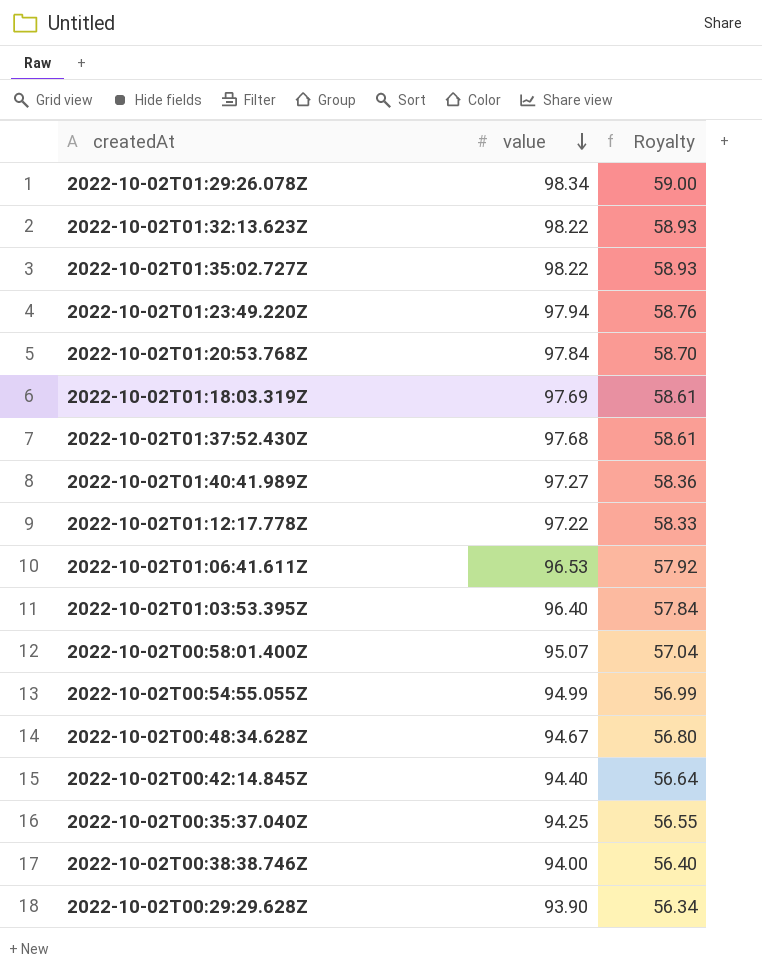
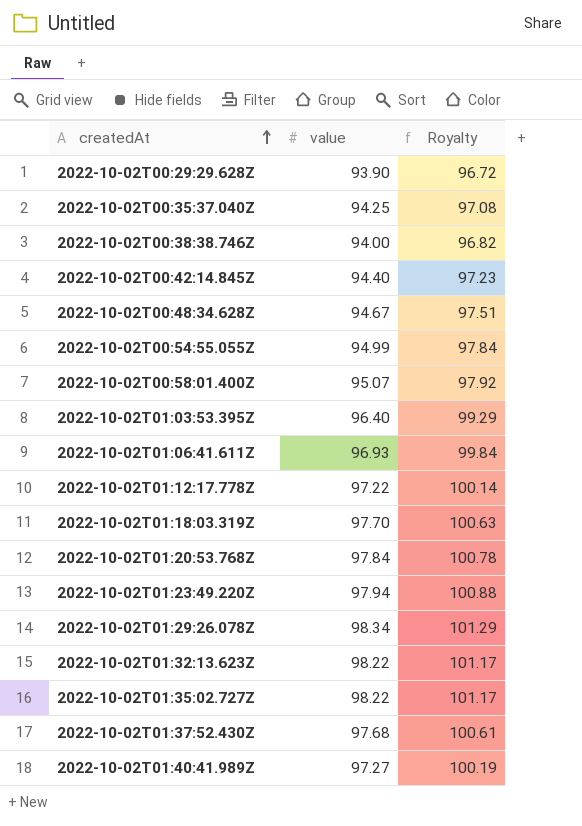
row order: value descending -> createdAt ascending
column Royalty | formula: [value] * 0.6 -> [value] * 1.03
2022-10-02T01:06:41.611Z | value: 96.53 -> 96.93
2022-10-02T01:18:03.319Z | value: 97.69 -> 97.70

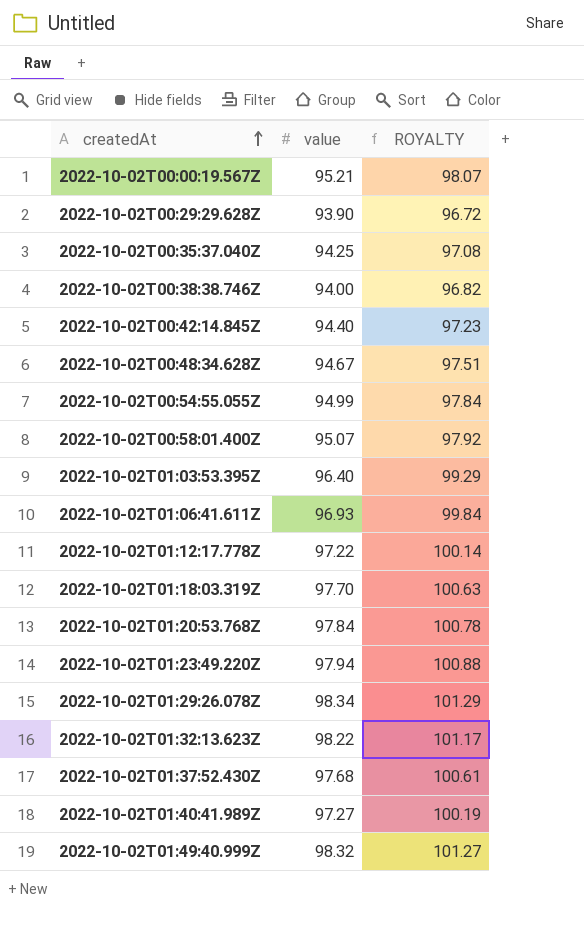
column name: Royalty -> ROYALTY
row 2022-10-02T01:35:02.727Z: 98.22 | 101.17 -> none
row 2022-10-02T00:00:19.567Z: none -> 95.21 | 98.07
row 2022-10-02T01:49:40.999Z: none -> 98.32 | 101.27

